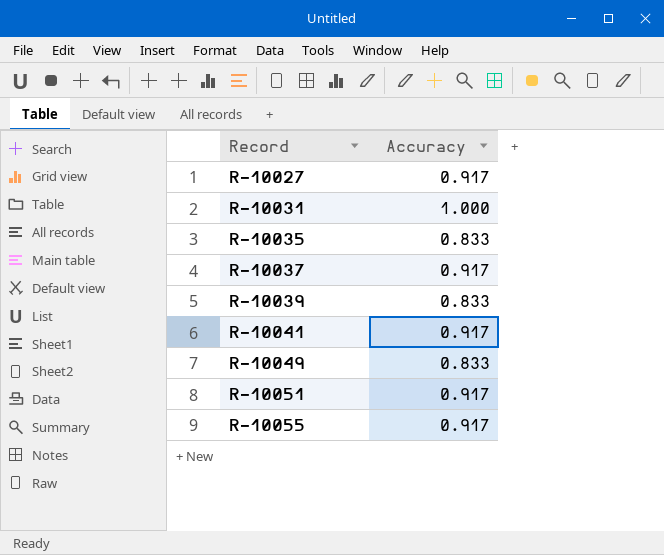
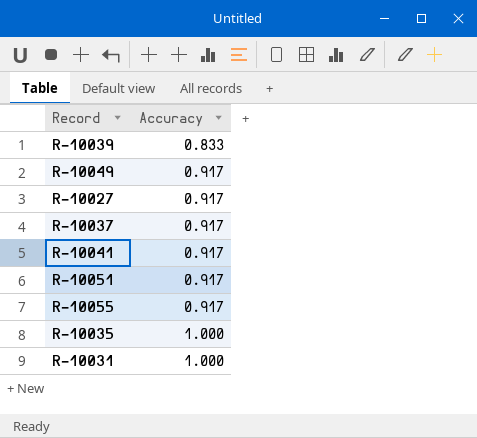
row order: Record ascending -> Accuracy ascending
R-10049 | Accuracy: 0.833 -> 0.917
R-10035 | Accuracy: 0.833 -> 1.000

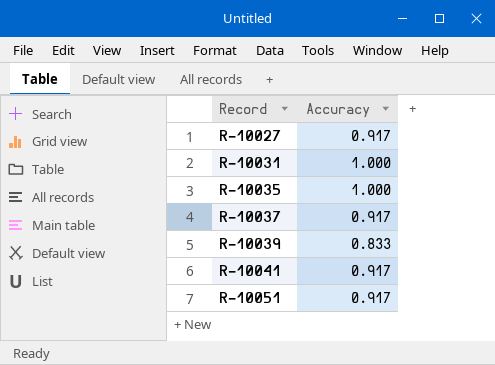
row order: Accuracy ascending -> Record ascending
row R-10049: 0.917 -> none
row R-10055: 0.917 -> none

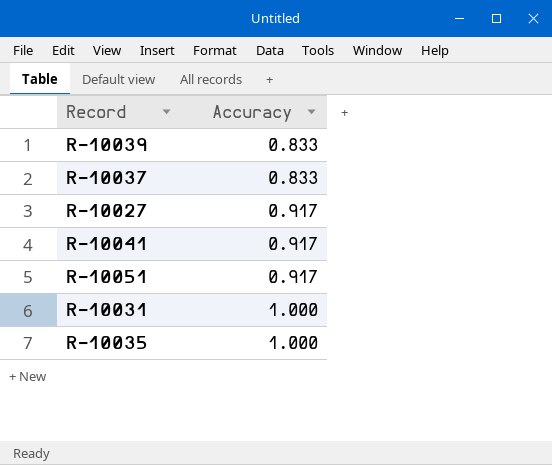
row order: Record ascending -> Accuracy ascending
R-10037 | Accuracy: 0.917 -> 0.833

